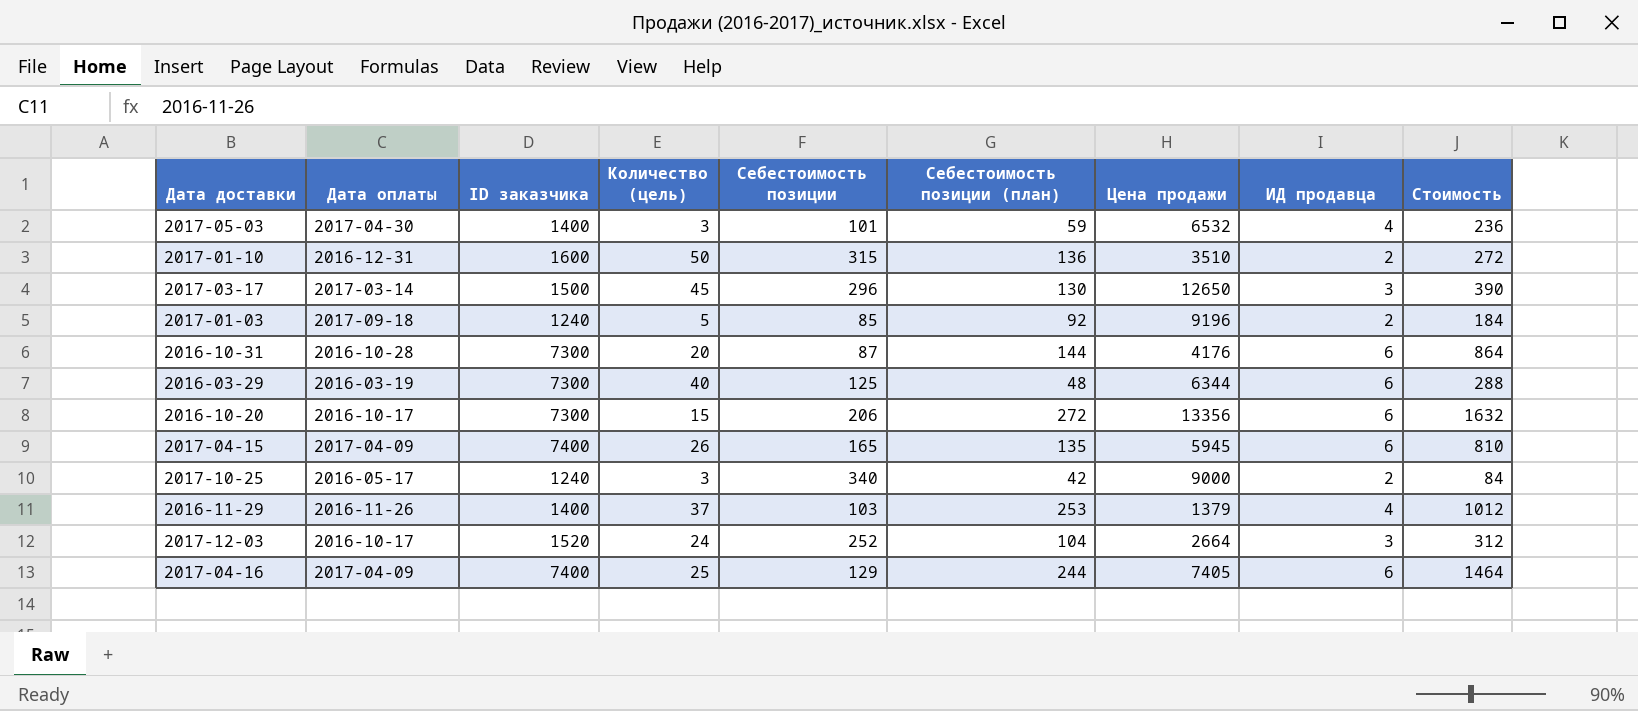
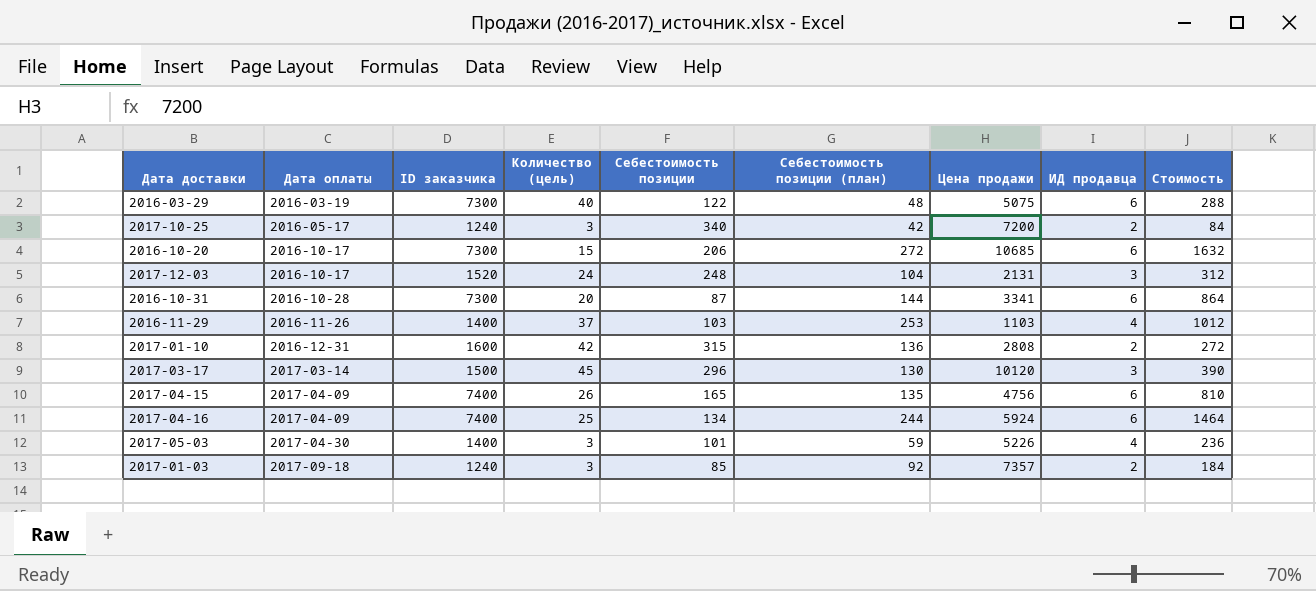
row order: none -> Дата оплаты ascending
2016-03-29 | Себестоимость позиции: 125 -> 122
2016-03-29 | Цена продажи: 6344 -> 5075
2017-10-25 | Цена продажи: 9000 -> 7200
2016-10-20 | Цена продажи: 13356 -> 10685
2017-12-03 | Себестоимость позиции: 252 -> 248
2017-12-03 | Цена продажи: 2664 -> 2131
2016-10-31 | Цена продажи: 4176 -> 3341
2016-11-29 | Цена продажи: 1379 -> 1103
2017-01-10 | Количество (цель): 50 -> 42
2017-01-10 | Цена продажи: 3510 -> 2808
2017-03-17 | Цена продажи: 12650 -> 10120
2017-04-15 | Цена продажи: 5945 -> 4756
2017-04-16 | Себестоимость позиции: 129 -> 134
2017-04-16 | Цена продажи: 7405 -> 5924
2017-05-03 | Цена продажи: 6532 -> 5226
2017-01-03 | Количество (цель): 5 -> 3
2017-01-03 | Цена продажи: 9196 -> 7357

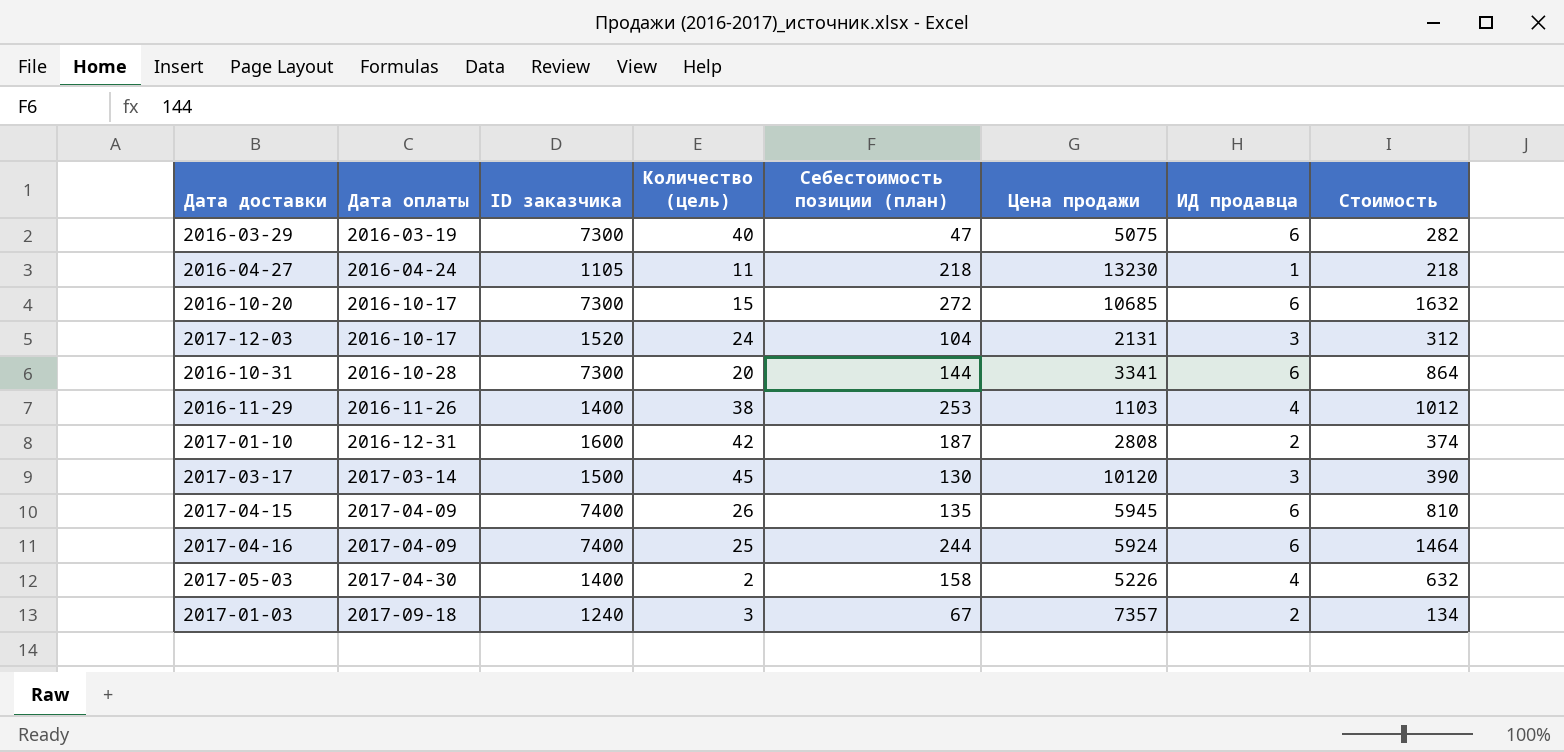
column Себестоимость позиции | position: 5 -> none
row 2017-10-25: 2016-05-17 | 1240 | 3 | 340 | 42 | 7200 | 2 | 84 -> none
2016-03-29 | Себестоимость позиции (план): 48 -> 47
2016-03-29 | Стоимость: 288 -> 282
row 2016-04-27: none -> 2016-04-24 | 1105 | 11 | 218 | 13230 | 1 | 218
2016-11-29 | Количество (цель): 37 -> 38
2017-01-10 | Себестоимость позиции (план): 136 -> 187
2017-01-10 | Стоимость: 272 -> 374
2017-04-15 | Цена продажи: 4756 -> 5945
2017-05-03 | Количество (цель): 3 -> 2
2017-05-03 | Себестоимость позиции (план): 59 -> 158
2017-05-03 | Стоимость: 236 -> 632
2017-01-03 | Себестоимость позиции (план): 92 -> 67
2017-01-03 | Стоимость: 184 -> 134

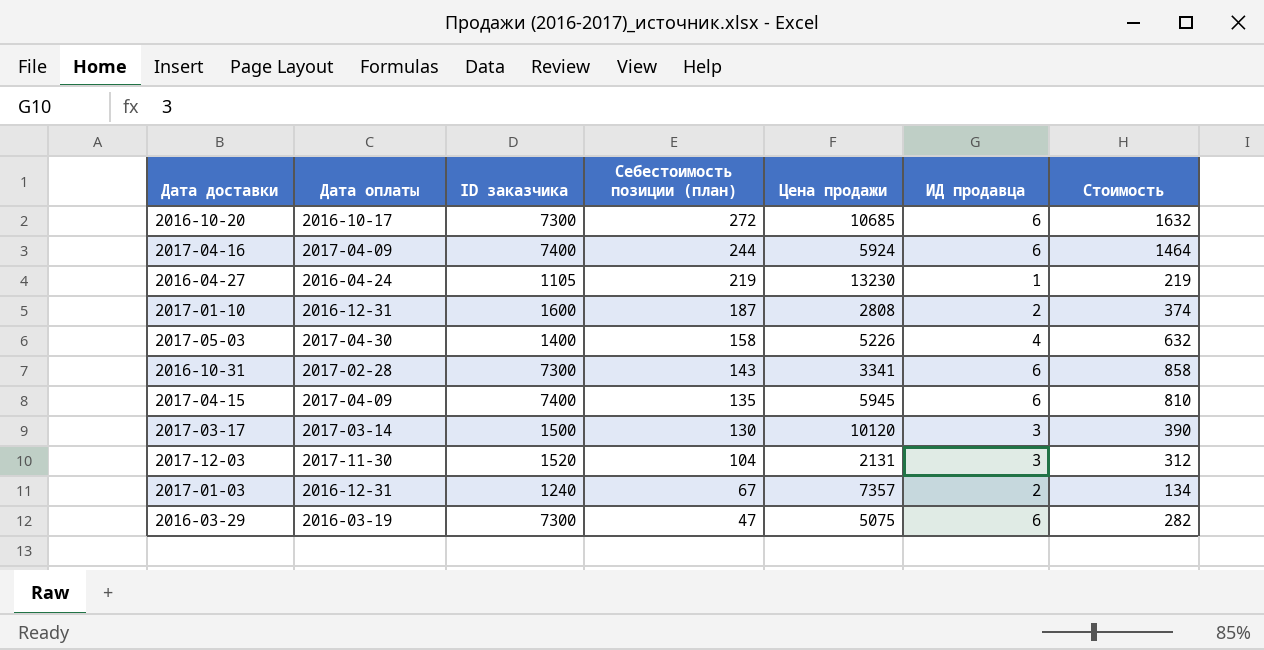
row order: Дата оплаты ascending -> Себестоимость позиции (план) descending
column Количество (цель) | position: 4 -> none
row 2016-11-29: 2016-11-26 | 1400 | 38 | 253 | 1103 | 4 | 1012 -> none
2016-04-27 | Себестоимость позиции (план): 218 -> 219
2016-04-27 | Стоимость: 218 -> 219
2016-10-31 | Дата оплаты: 2016-10-28 -> 2017-02-28
2016-10-31 | Себестоимость позиции (план): 144 -> 143
2016-10-31 | Стоимость: 864 -> 858
2017-12-03 | Дата оплаты: 2016-10-17 -> 2017-11-30
2017-01-03 | Дата оплаты: 2017-09-18 -> 2016-12-31

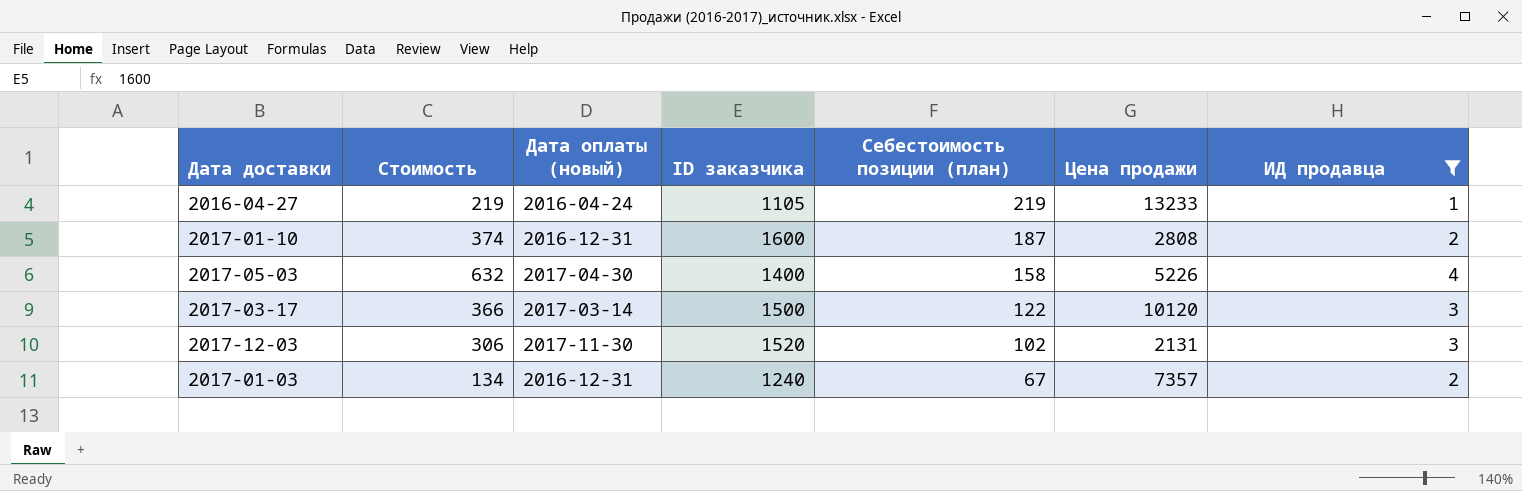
filter: none -> ИД продавца != 6
column Стоимость | position: 7 -> 2
column name: Дата оплаты -> Дата оплаты (новый)
2016-04-27 | Цена продажи: 13230 -> 13233
2017-03-17 | Стоимость: 390 -> 366
2017-03-17 | Себестоимость позиции (план): 130 -> 122
2017-12-03 | Стоимость: 312 -> 306
2017-12-03 | Себестоимость позиции (план): 104 -> 102

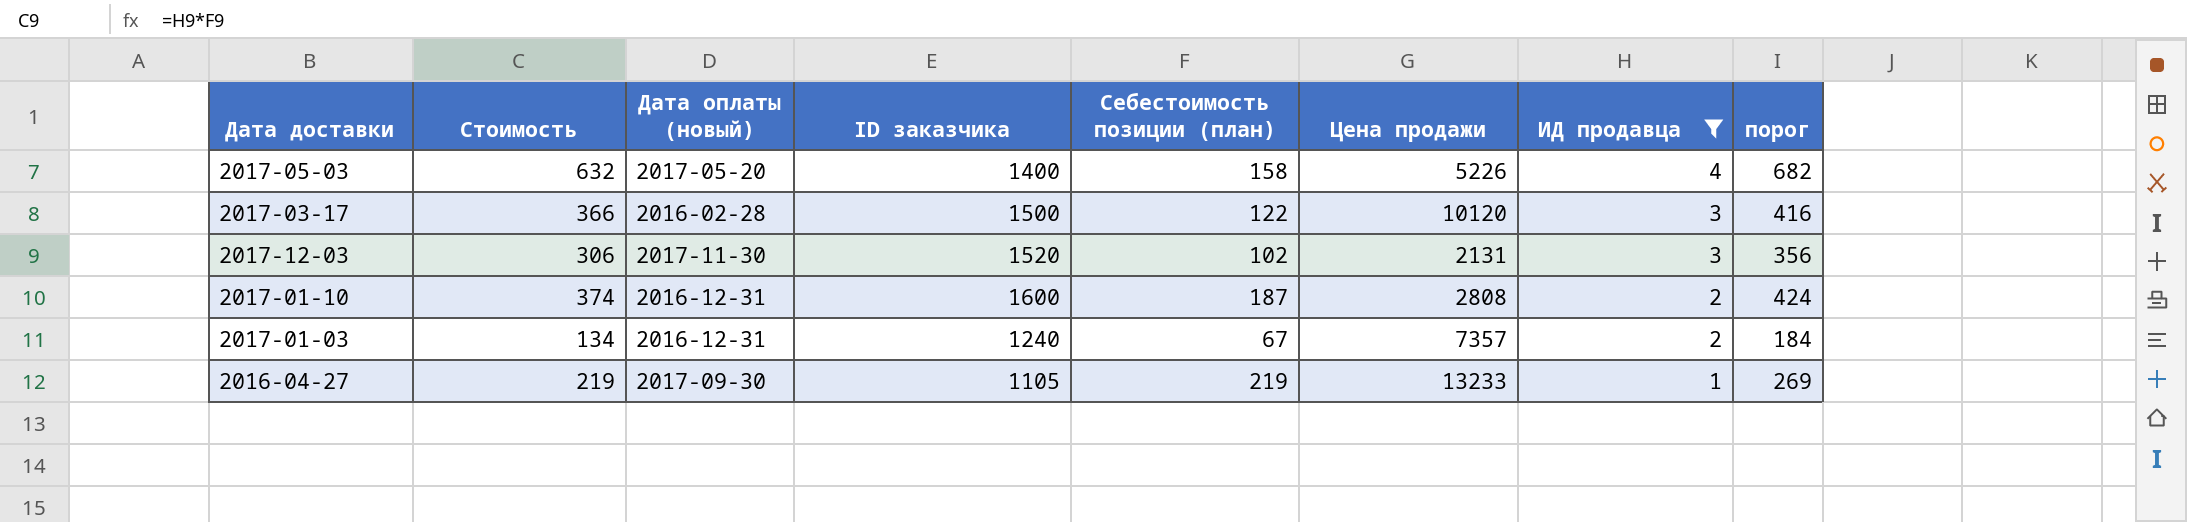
row order: Себестоимость позиции (план) descending -> ИД продавца descending
column порог | formula: none -> [Стоимость] + 50
2017-05-03 | Дата оплаты (новый): 2017-04-30 -> 2017-05-20
2017-03-17 | Дата оплаты (новый): 2017-03-14 -> 2016-02-28
2016-04-27 | Дата оплаты (новый): 2016-04-24 -> 2017-09-30

